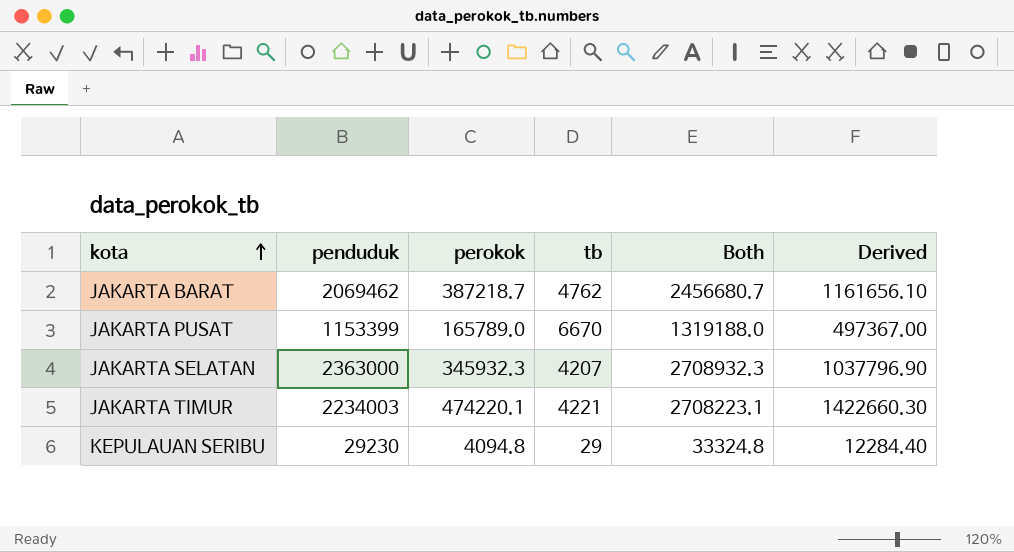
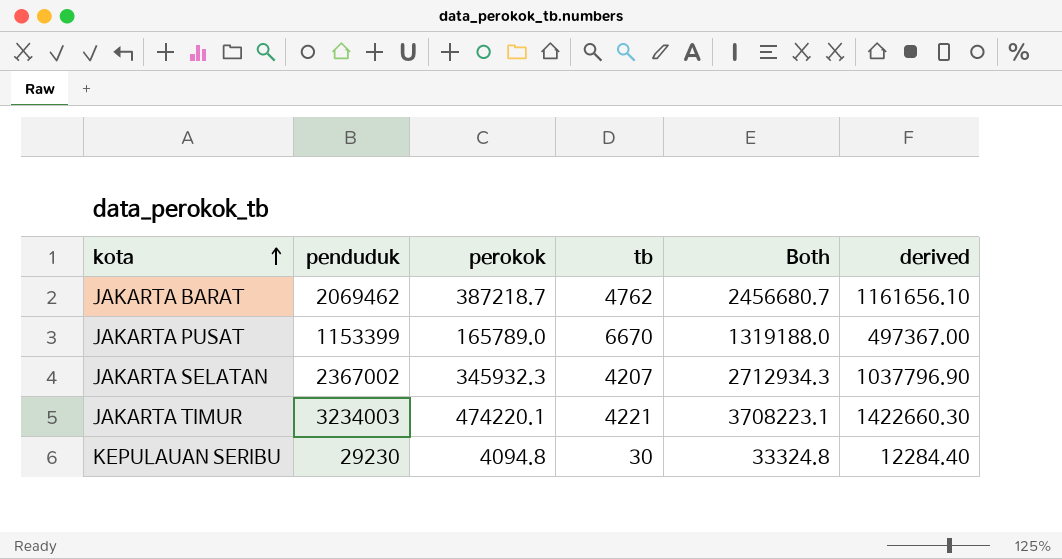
column name: Derived -> derived
JAKARTA SELATAN | penduduk: 2363000 -> 2367002
JAKARTA SELATAN | Both: 2708932.3 -> 2712934.3
JAKARTA TIMUR | penduduk: 2234003 -> 3234003
JAKARTA TIMUR | Both: 2708223.1 -> 3708223.1
KEPULAUAN SERIBU | tb: 29 -> 30

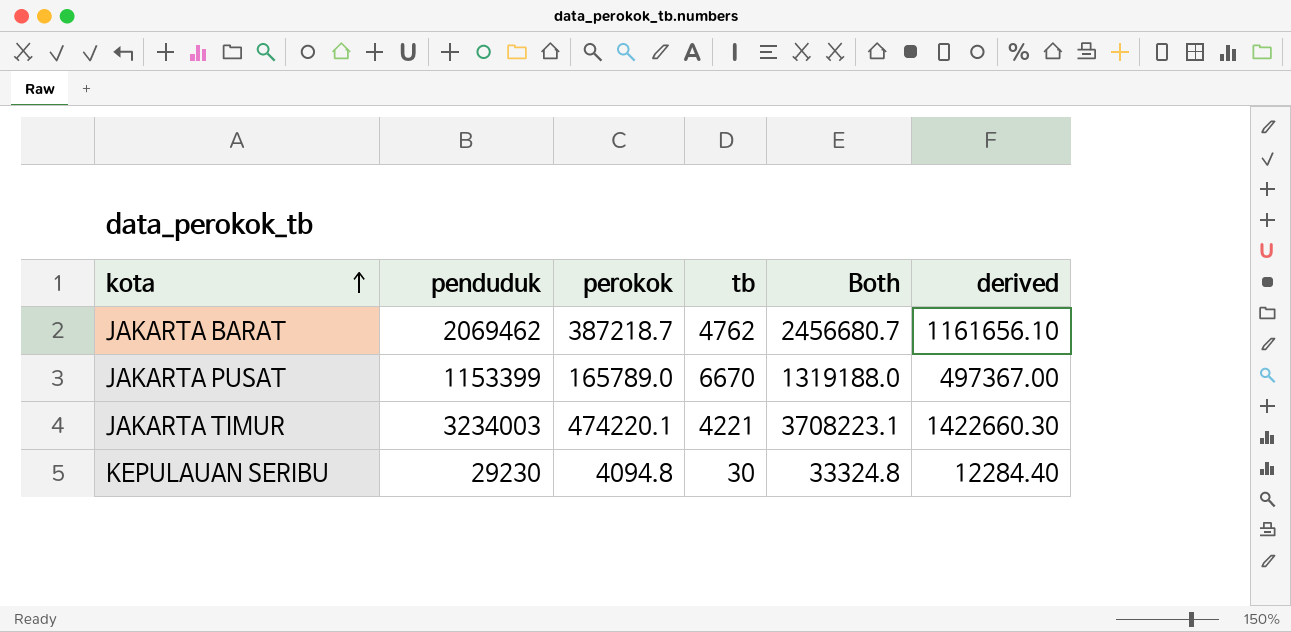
row JAKARTA SELATAN: 2367002 | 345932.3 | 4207 | 2712934.3 | 1037796.90 -> none

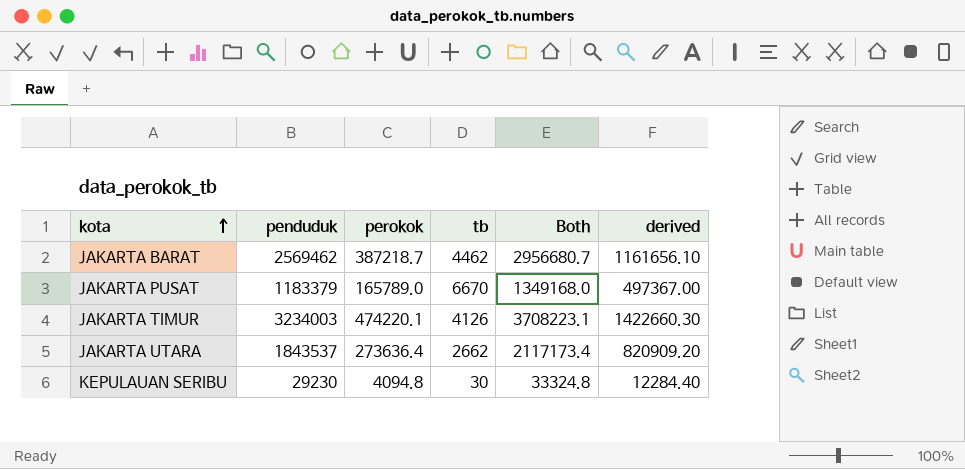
JAKARTA BARAT | penduduk: 2069462 -> 2569462
JAKARTA BARAT | tb: 4762 -> 4462
JAKARTA BARAT | Both: 2456680.7 -> 2956680.7
JAKARTA PUSAT | penduduk: 1153399 -> 1183379
JAKARTA PUSAT | Both: 1319188.0 -> 1349168.0
JAKARTA TIMUR | tb: 4221 -> 4126
row JAKARTA UTARA: none -> 1843537 | 273636.4 | 2662 | 2117173.4 | 820909.20

